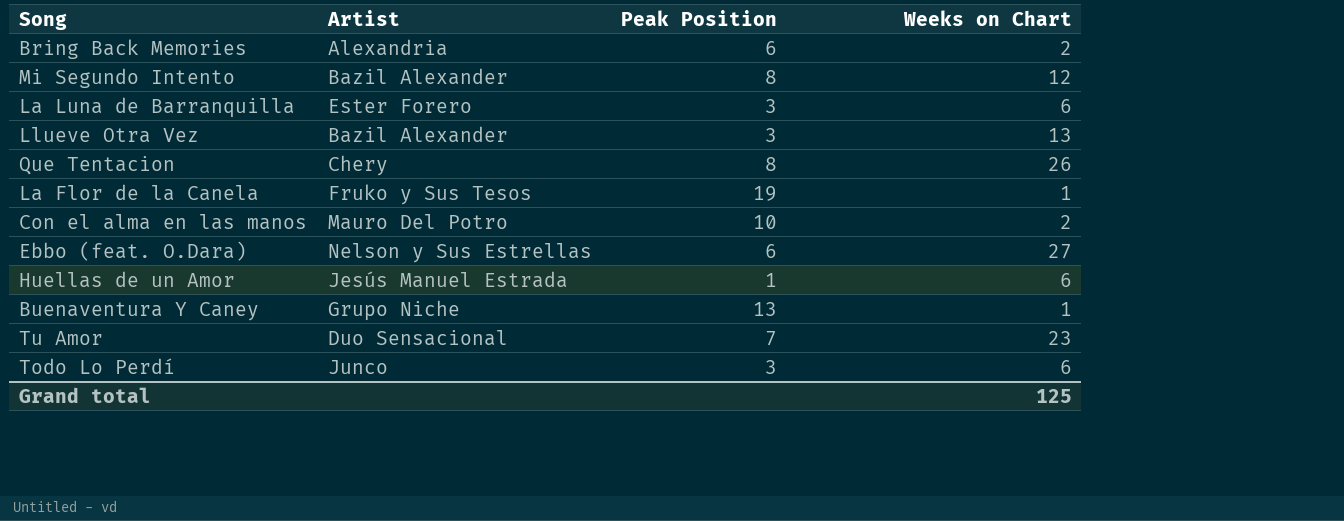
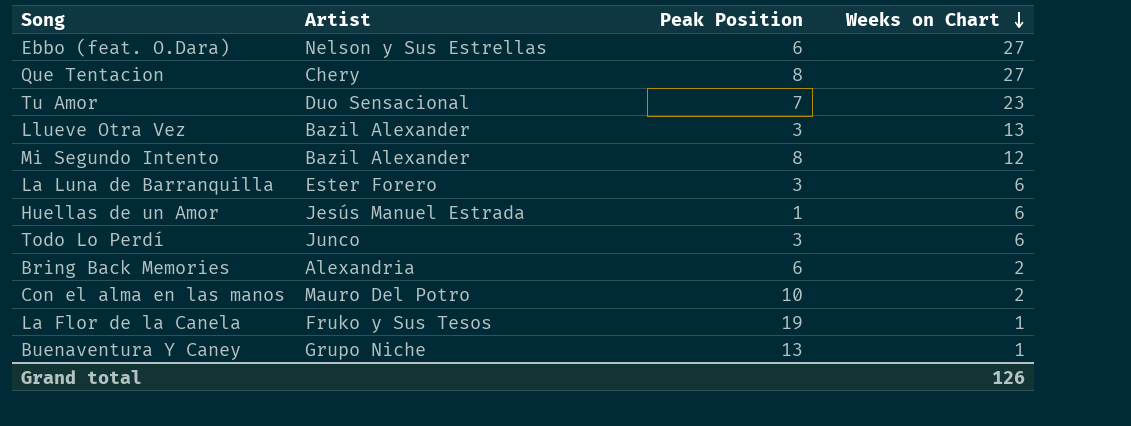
row order: none -> Weeks on Chart descending
Que Tentacion | Weeks on Chart: 26 -> 27
Grand total | Weeks on Chart: 125 -> 126

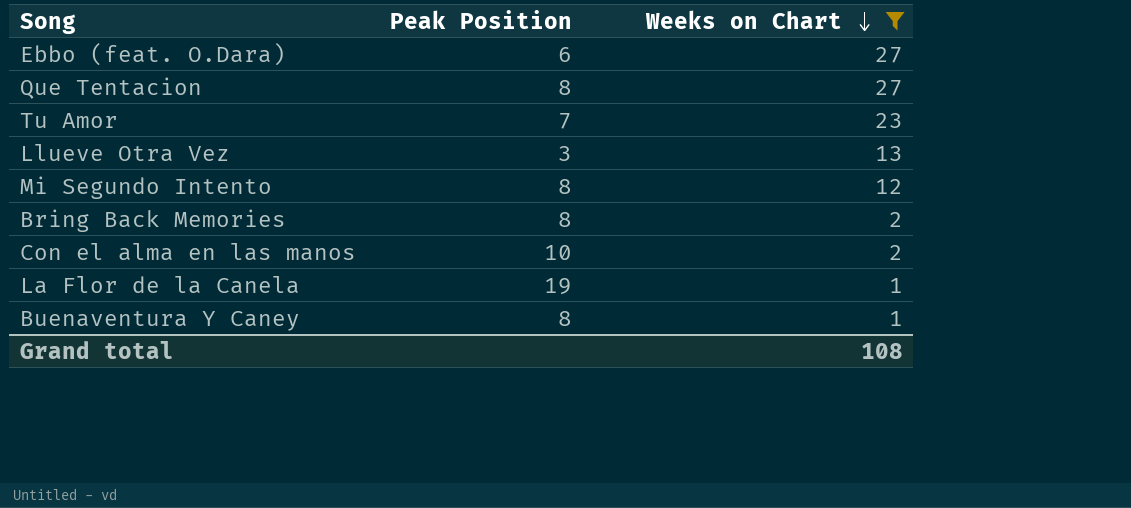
filter: none -> Weeks on Chart != 6
column Artist | position: 2 -> none
Bring Back Memories | Peak Position: 6 -> 8
Buenaventura Y Caney | Peak Position: 13 -> 8
Grand total | Weeks on Chart: 126 -> 108

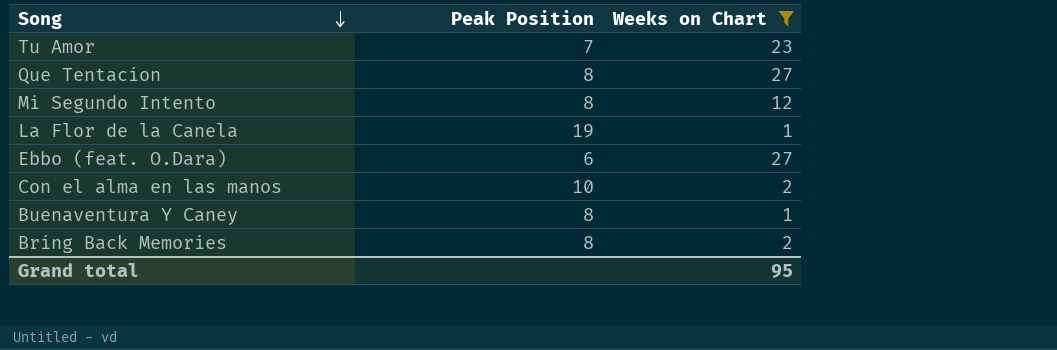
row order: Weeks on Chart descending -> Song descending
row Llueve Otra Vez: 3 | 13 -> none
Grand total | Weeks on Chart: 108 -> 95

